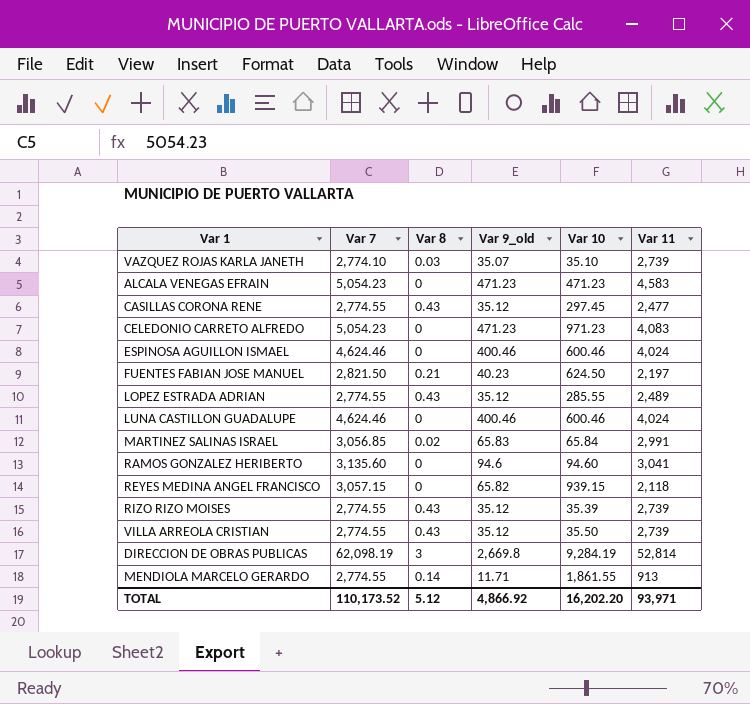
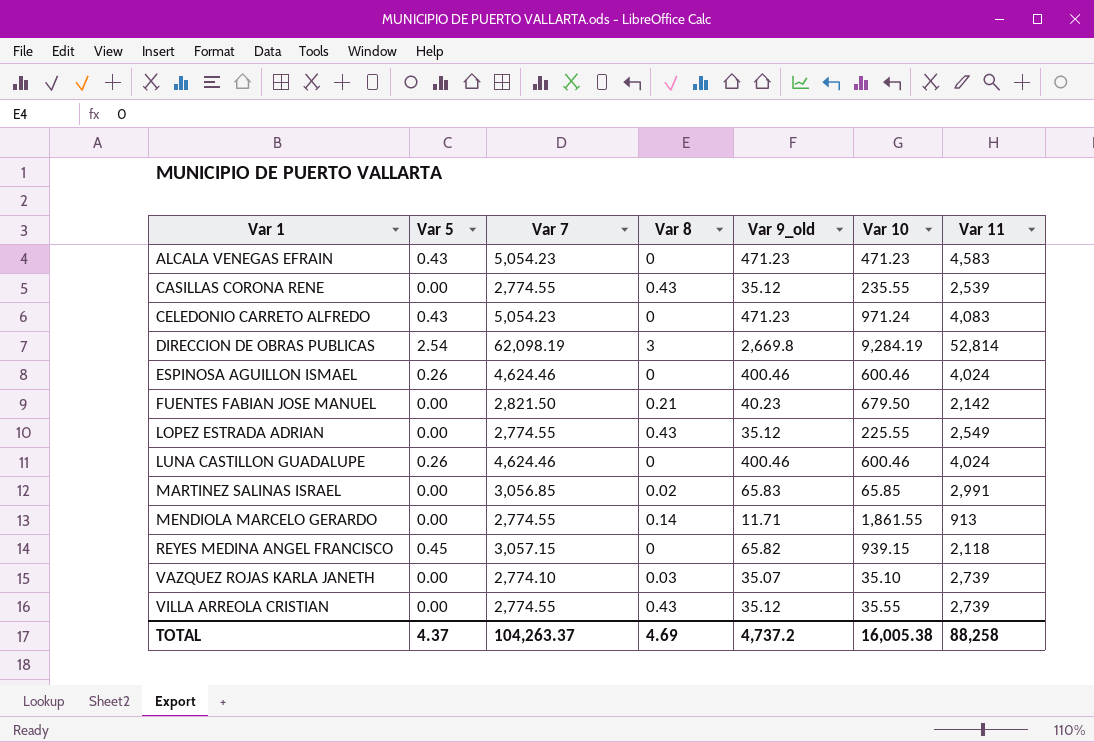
row order: none -> Var 1 ascending
column Var 5 | position: none -> 2
row RAMOS GONZALEZ HERIBERTO: 3,135.60 | 0 | 94.6 | 94.60 | 3,041 -> none
row RIZO RIZO MOISES: 2,774.55 | 0.43 | 35.12 | 35.39 | 2,739 -> none
CASILLAS CORONA RENE | Var 10: 297.45 -> 235.55
CASILLAS CORONA RENE | Var 11: 2,477 -> 2,539
CELEDONIO CARRETO ALFREDO | Var 10: 971.23 -> 971.24
FUENTES FABIAN JOSE MANUEL | Var 10: 624.50 -> 679.50
FUENTES FABIAN JOSE MANUEL | Var 11: 2,197 -> 2,142
LOPEZ ESTRADA ADRIAN | Var 10: 285.55 -> 225.55
LOPEZ ESTRADA ADRIAN | Var 11: 2,489 -> 2,549
MARTINEZ SALINAS ISRAEL | Var 10: 65.84 -> 65.85
VILLA ARREOLA CRISTIAN | Var 10: 35.50 -> 35.55
TOTAL | Var 7: 110,173.52 -> 104,263.37
TOTAL | Var 8: 5.12 -> 4.69
TOTAL | Var 9_old: 4,866.92 -> 4,737.2
TOTAL | Var 10: 16,202.20 -> 16,005.38
TOTAL | Var 11: 93,971 -> 88,258

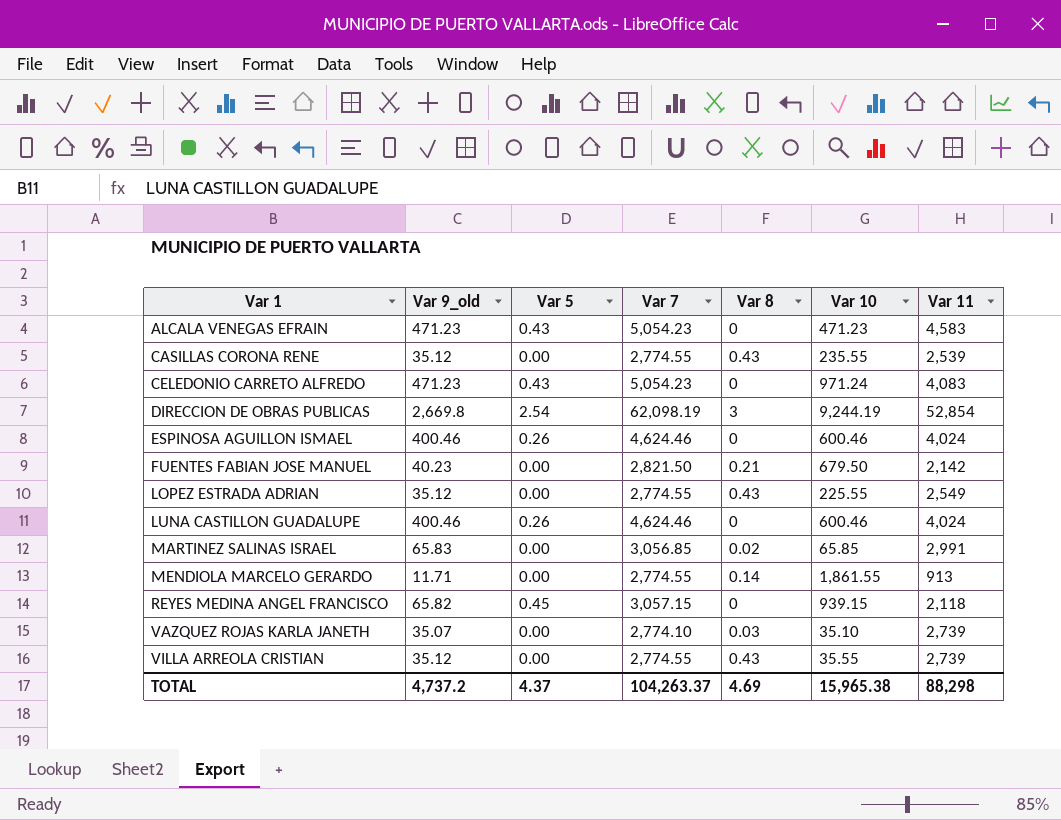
column Var 9_old | position: 5 -> 2
DIRECCION DE OBRAS PUBLICAS | Var 10: 9,284.19 -> 9,244.19
DIRECCION DE OBRAS PUBLICAS | Var 11: 52,814 -> 52,854
TOTAL | Var 10: 16,005.38 -> 15,965.38
TOTAL | Var 11: 88,258 -> 88,298

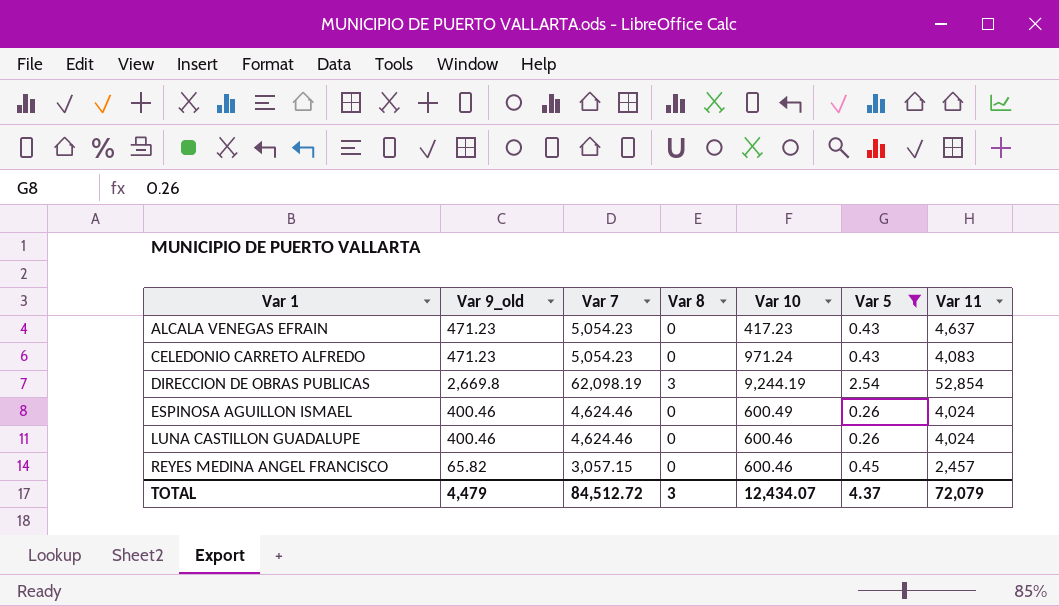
filter: none -> Var 5 != 0.00
column Var 5 | position: 3 -> 6
ALCALA VENEGAS EFRAIN | Var 10: 471.23 -> 417.23
ALCALA VENEGAS EFRAIN | Var 11: 4,583 -> 4,637
ESPINOSA AGUILLON ISMAEL | Var 10: 600.46 -> 600.49
REYES MEDINA ANGEL FRANCISCO | Var 10: 939.15 -> 600.46
REYES MEDINA ANGEL FRANCISCO | Var 11: 2,118 -> 2,457
TOTAL | Var 9_old: 4,737.2 -> 4,479
TOTAL | Var 7: 104,263.37 -> 84,512.72
TOTAL | Var 8: 4.69 -> 3
TOTAL | Var 10: 15,965.38 -> 12,434.07
TOTAL | Var 11: 88,298 -> 72,079

